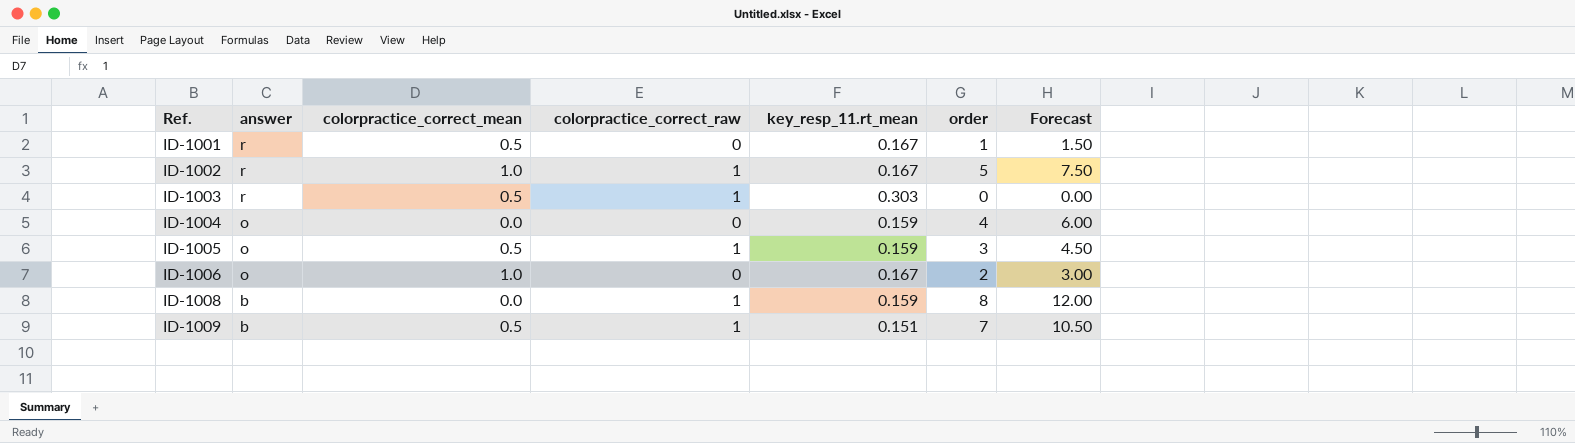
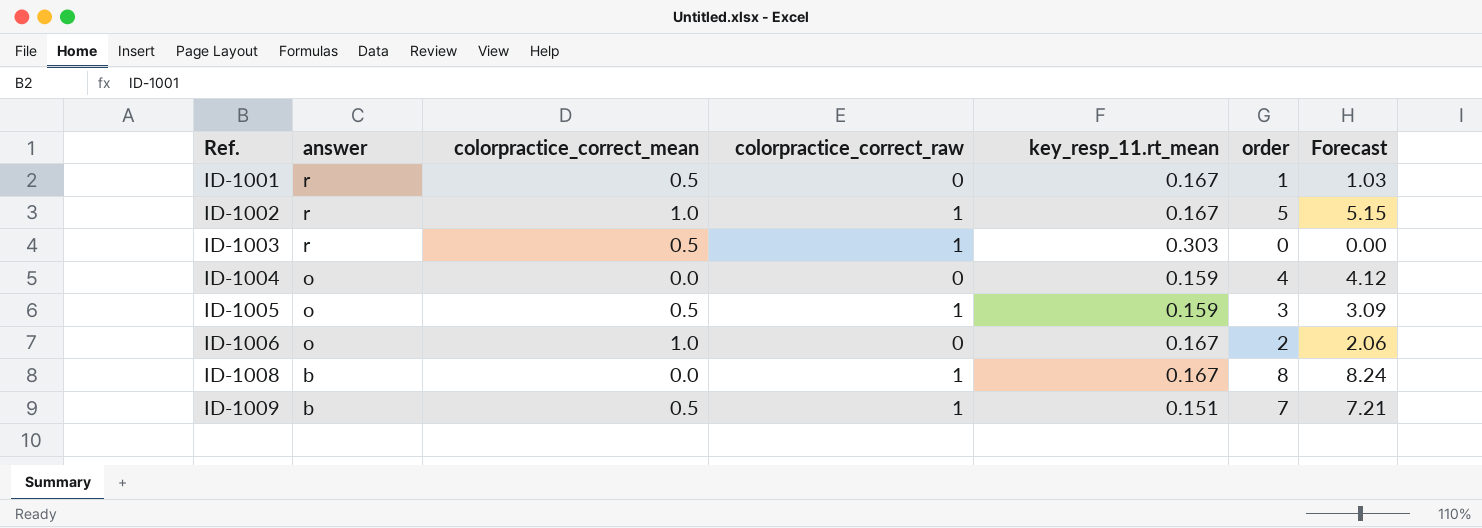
column Forecast | formula: [order] * 1.5 -> [order] * 1.03
ID-1008 | key_resp_11.rt_mean: 0.159 -> 0.167

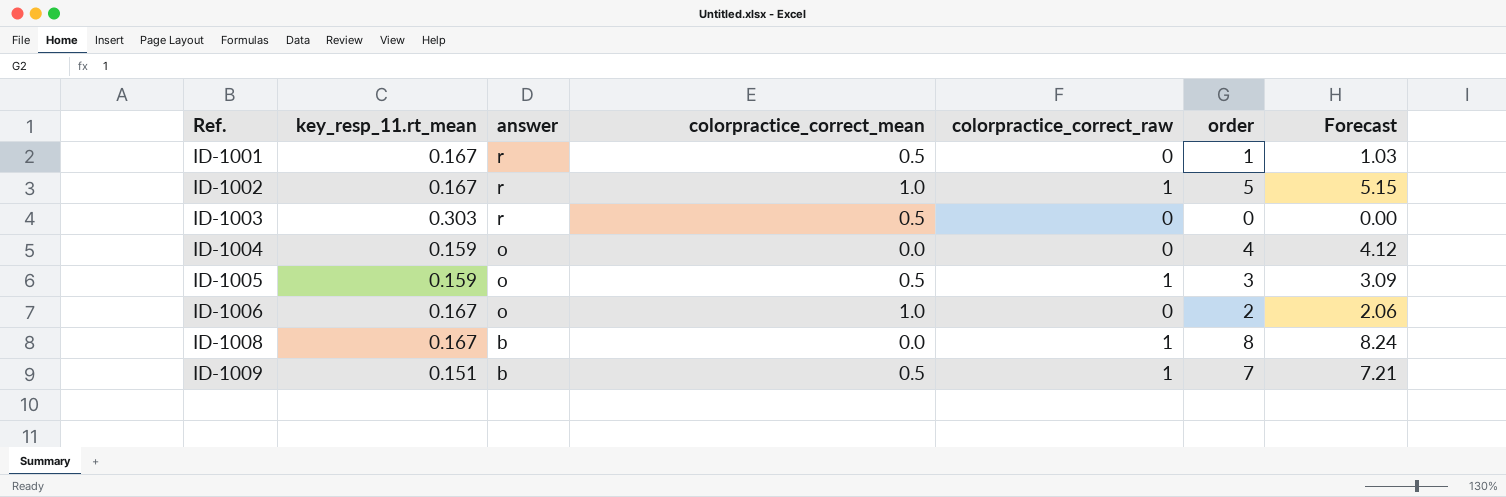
column key_resp_11.rt_mean | position: 5 -> 2
ID-1003 | colorpractice_correct_raw: 1 -> 0

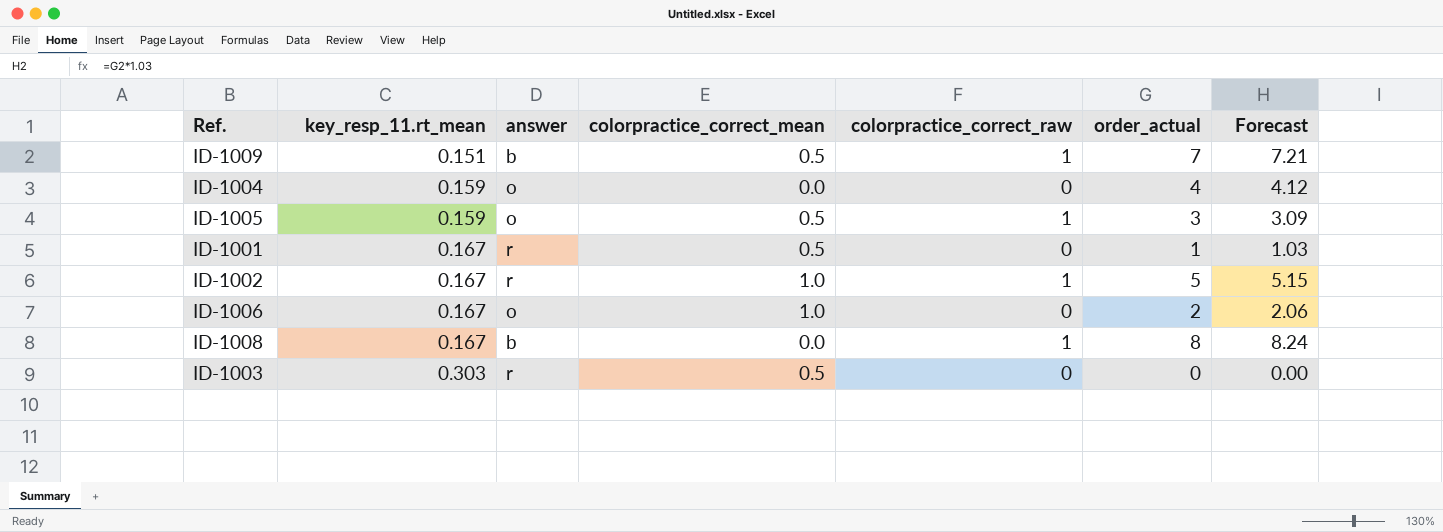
row order: Ref. ascending -> key_resp_11.rt_mean ascending
column name: order -> order_actual

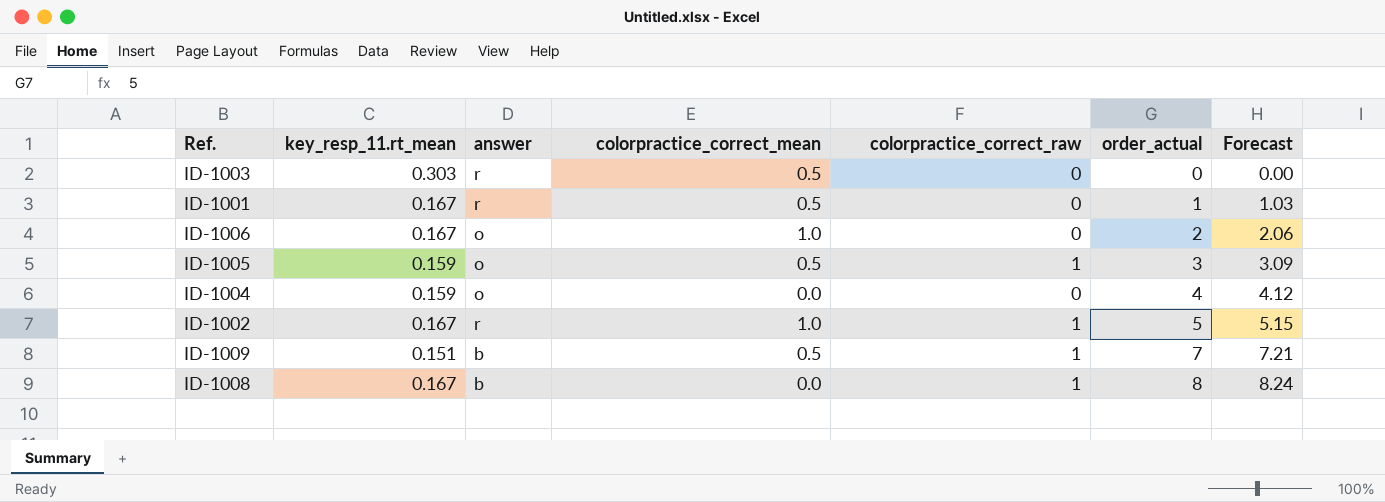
row order: key_resp_11.rt_mean ascending -> order_actual ascending

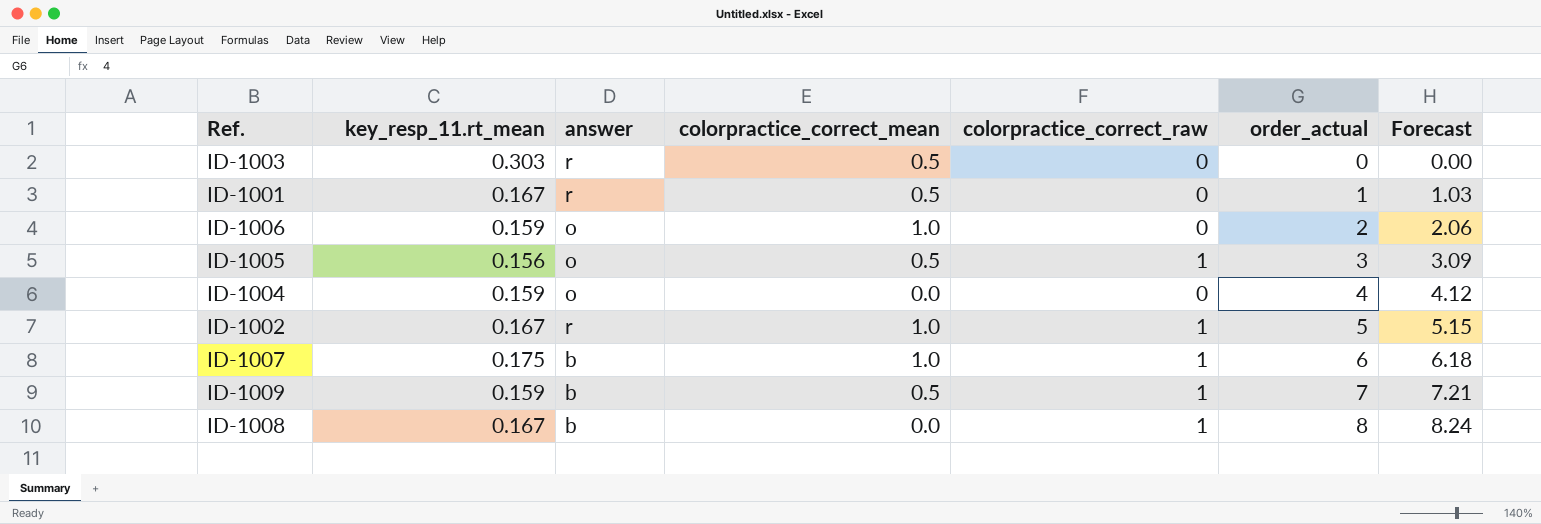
ID-1006 | key_resp_11.rt_mean: 0.167 -> 0.159
ID-1005 | key_resp_11.rt_mean: 0.159 -> 0.156
row ID-1007: none -> 0.175 | b | 1.0 | 1 | 6 | 6.18
ID-1009 | key_resp_11.rt_mean: 0.151 -> 0.159

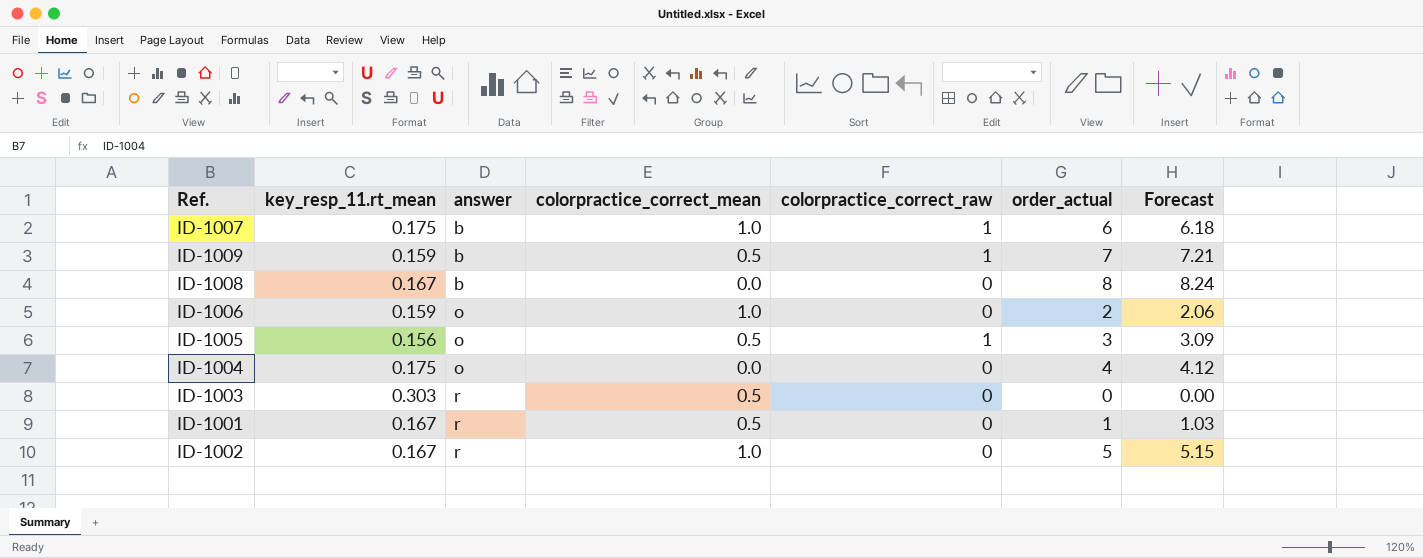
row order: order_actual ascending -> answer ascending
ID-1008 | colorpractice_correct_raw: 1 -> 0
ID-1004 | key_resp_11.rt_mean: 0.159 -> 0.175
ID-1002 | colorpractice_correct_raw: 1 -> 0

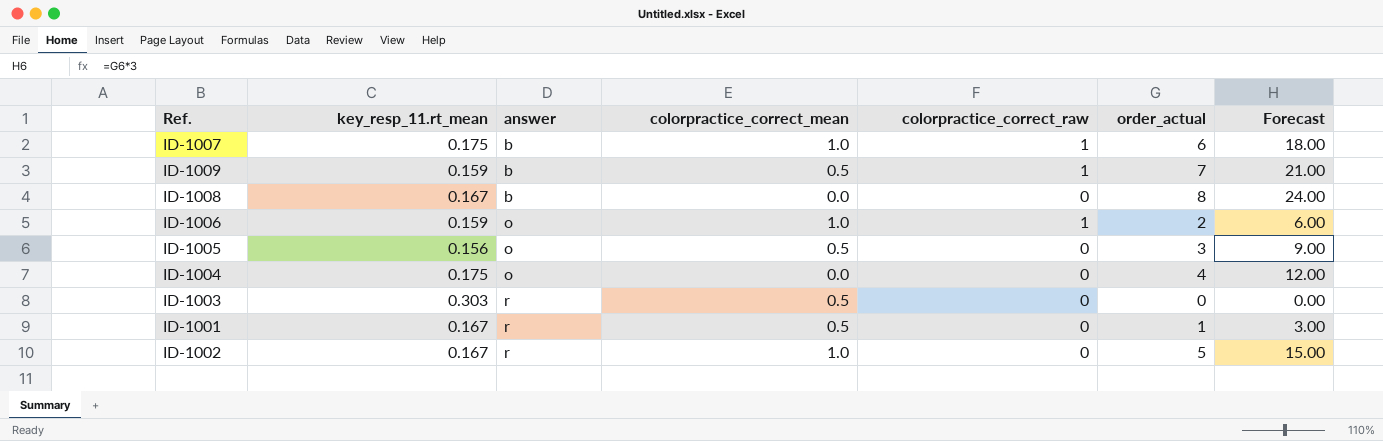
column Forecast | formula: [order_actual] * 1.03 -> [order_actual] * 3
ID-1006 | colorpractice_correct_raw: 0 -> 1
ID-1005 | colorpractice_correct_raw: 1 -> 0

